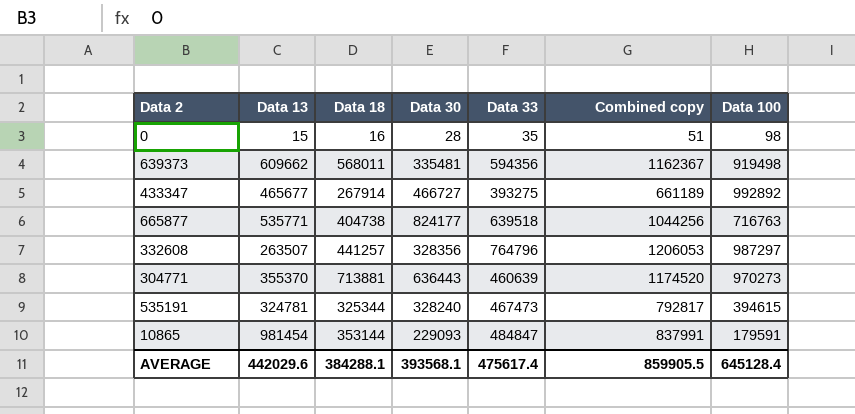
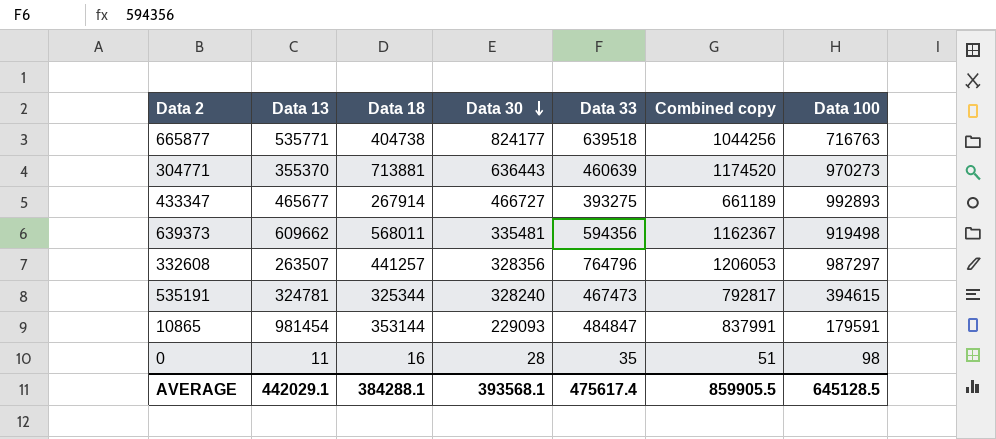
row order: none -> Data 30 descending
433347 | Data 100: 992892 -> 992893
0 | Data 13: 15 -> 11
AVERAGE | Data 13: 442029.6 -> 442029.1
AVERAGE | Data 100: 645128.4 -> 645128.5

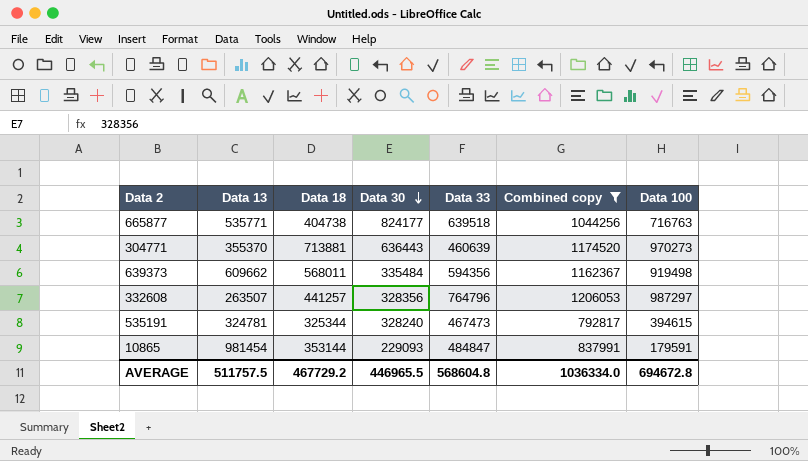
filter: none -> Combined copy >= 792817
639373 | Data 30: 335481 -> 335484
AVERAGE | Data 13: 442029.1 -> 511757.5
AVERAGE | Data 18: 384288.1 -> 467729.2
AVERAGE | Data 30: 393568.1 -> 446965.5
AVERAGE | Data 33: 475617.4 -> 568604.8
AVERAGE | Combined copy: 859905.5 -> 1036334.0
AVERAGE | Data 100: 645128.5 -> 694672.8

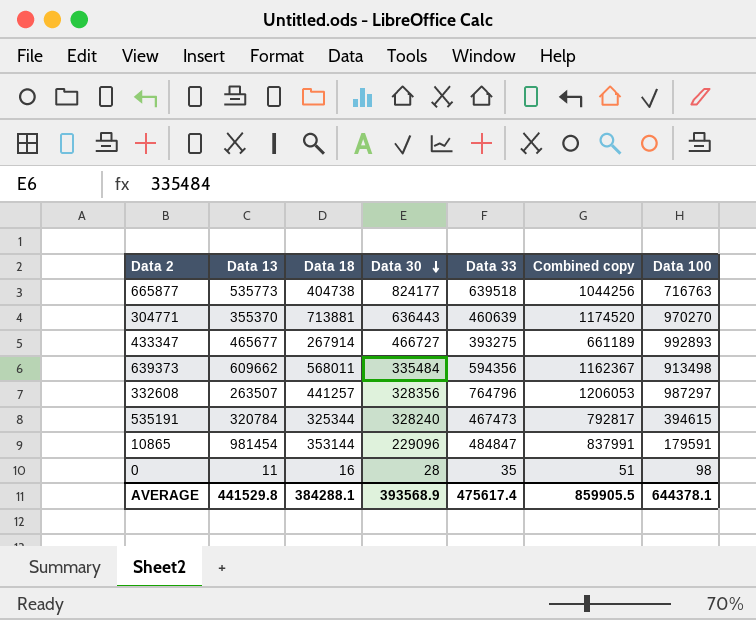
filter: Combined copy >= 792817 -> none
665877 | Data 13: 535771 -> 535773
304771 | Data 100: 970273 -> 970270
639373 | Data 100: 919498 -> 913498
535191 | Data 13: 324781 -> 320784
10865 | Data 30: 229093 -> 229096
AVERAGE | Data 13: 511757.5 -> 441529.8
AVERAGE | Data 18: 467729.2 -> 384288.1
AVERAGE | Data 30: 446965.5 -> 393568.9
AVERAGE | Data 33: 568604.8 -> 475617.4
AVERAGE | Combined copy: 1036334.0 -> 859905.5
AVERAGE | Data 100: 694672.8 -> 644378.1

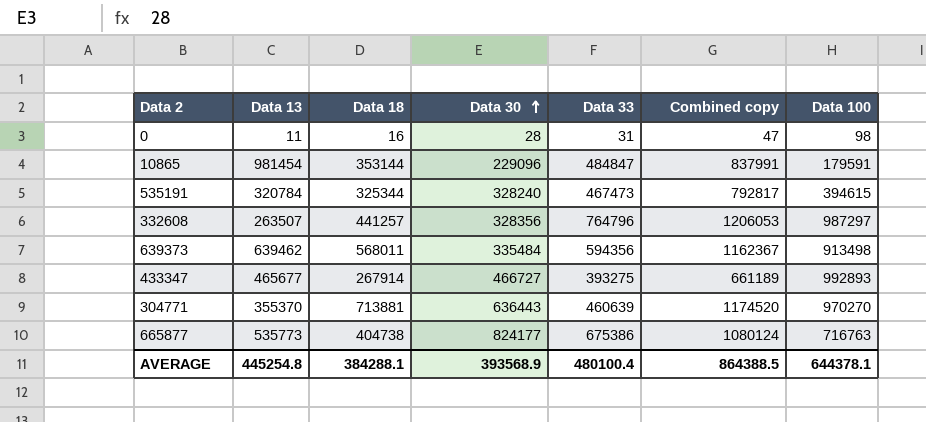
row order: Data 30 descending -> Data 30 ascending
0 | Data 33: 35 -> 31
0 | Combined copy: 51 -> 47
639373 | Data 13: 609662 -> 639462
665877 | Data 33: 639518 -> 675386
665877 | Combined copy: 1044256 -> 1080124
AVERAGE | Data 13: 441529.8 -> 445254.8
AVERAGE | Data 33: 475617.4 -> 480100.4
AVERAGE | Combined copy: 859905.5 -> 864388.5

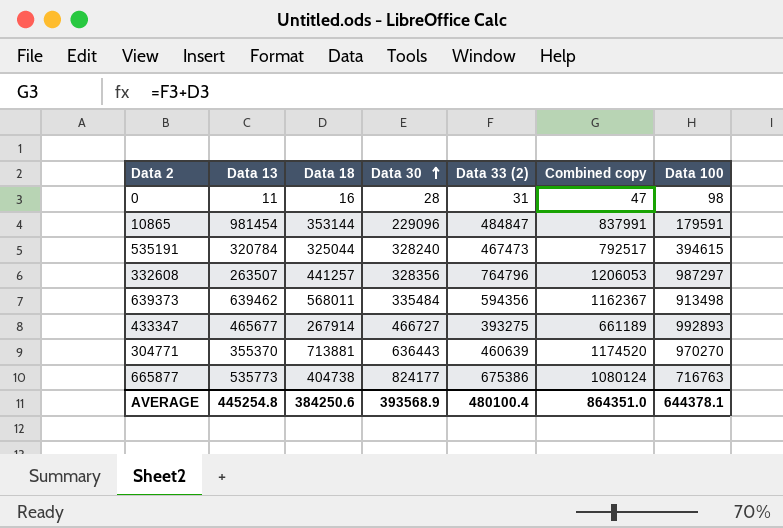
column name: Data 33 -> Data 33 (2)
535191 | Data 18: 325344 -> 325044
535191 | Combined copy: 792817 -> 792517
AVERAGE | Data 18: 384288.1 -> 384250.6
AVERAGE | Combined copy: 864388.5 -> 864351.0

